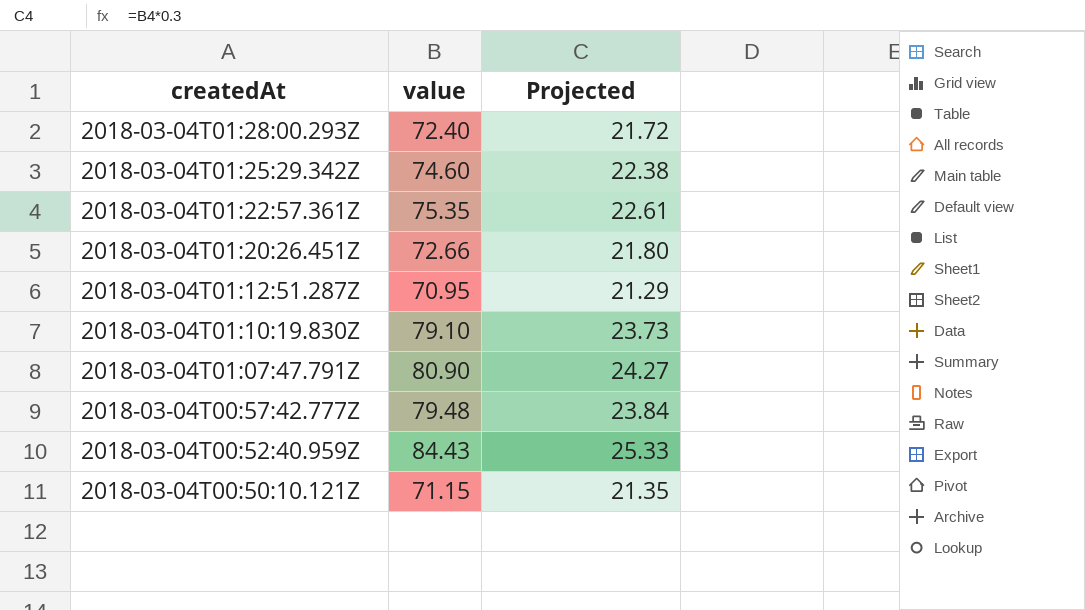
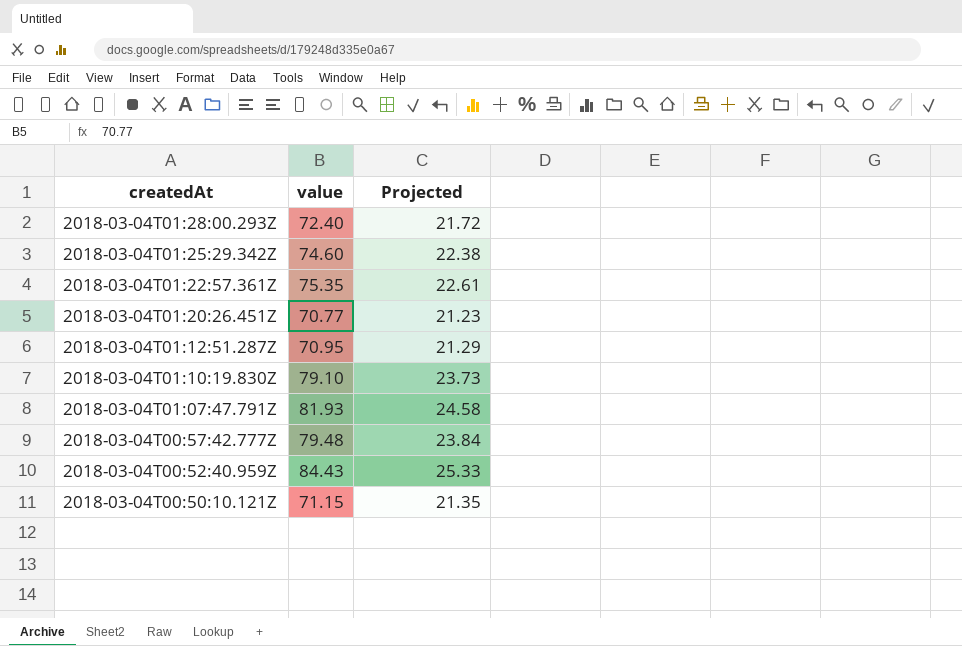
2018-03-04T01:20:26.451Z | value: 72.66 -> 70.77
2018-03-04T01:20:26.451Z | Projected: 21.80 -> 21.23
2018-03-04T01:07:47.791Z | value: 80.90 -> 81.93
2018-03-04T01:07:47.791Z | Projected: 24.27 -> 24.58

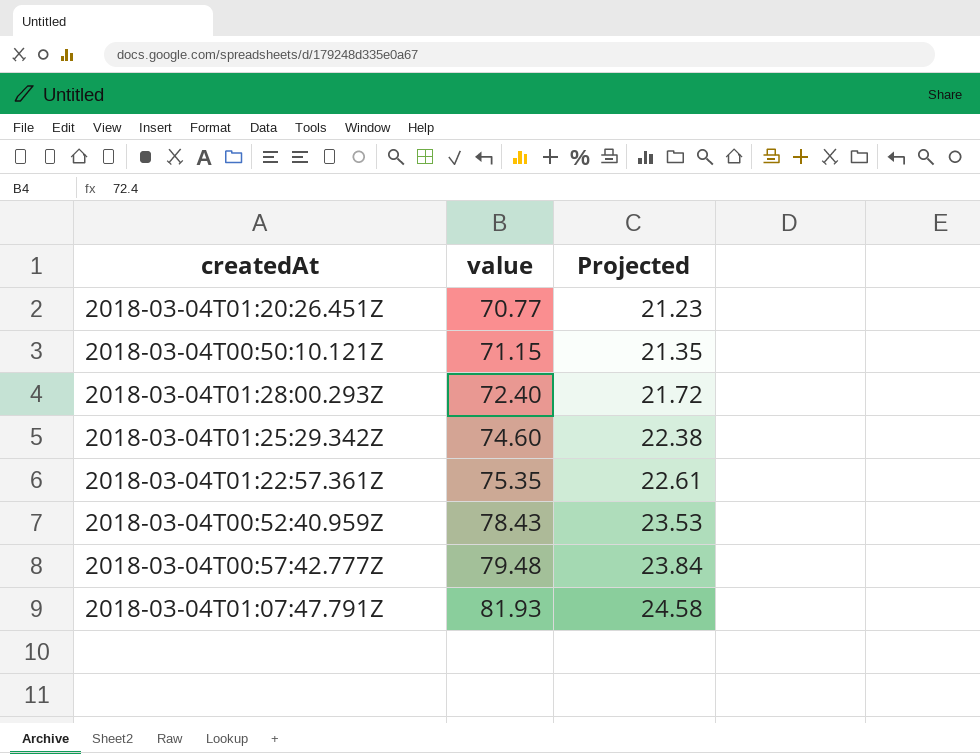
row order: createdAt descending -> value ascending
row 2018-03-04T01:12:51.287Z: 70.95 | 21.29 -> none
row 2018-03-04T01:10:19.830Z: 79.10 | 23.73 -> none
2018-03-04T00:52:40.959Z | value: 84.43 -> 78.43
2018-03-04T00:52:40.959Z | Projected: 25.33 -> 23.53

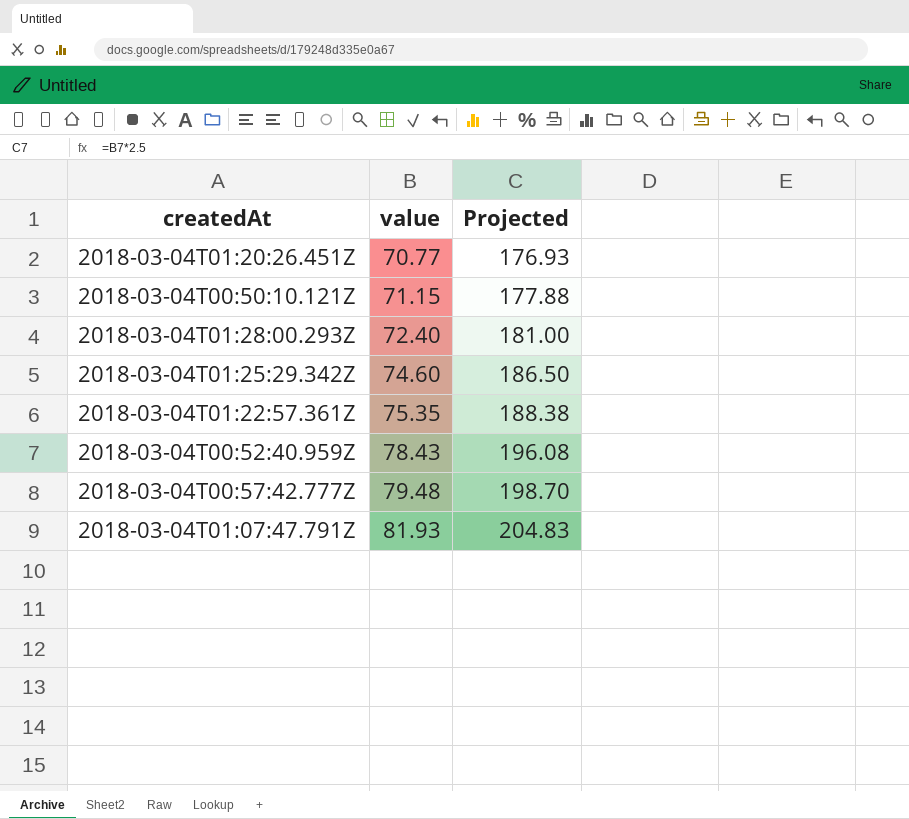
column Projected | formula: [value] * 0.3 -> [value] * 2.5

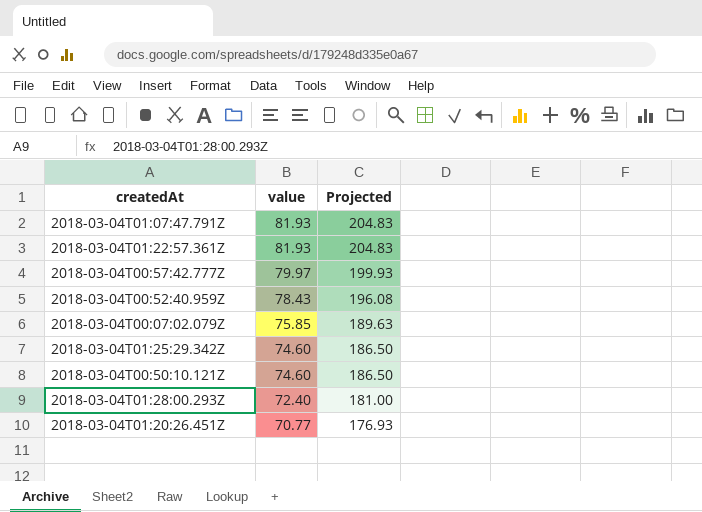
row order: value ascending -> value descending
2018-03-04T01:22:57.361Z | value: 75.35 -> 81.93
2018-03-04T01:22:57.361Z | Projected: 188.38 -> 204.83
2018-03-04T00:57:42.777Z | value: 79.48 -> 79.97
2018-03-04T00:57:42.777Z | Projected: 198.70 -> 199.93
row 2018-03-04T00:07:02.079Z: none -> 75.85 | 189.63
2018-03-04T00:50:10.121Z | value: 71.15 -> 74.60
2018-03-04T00:50:10.121Z | Projected: 177.88 -> 186.50

